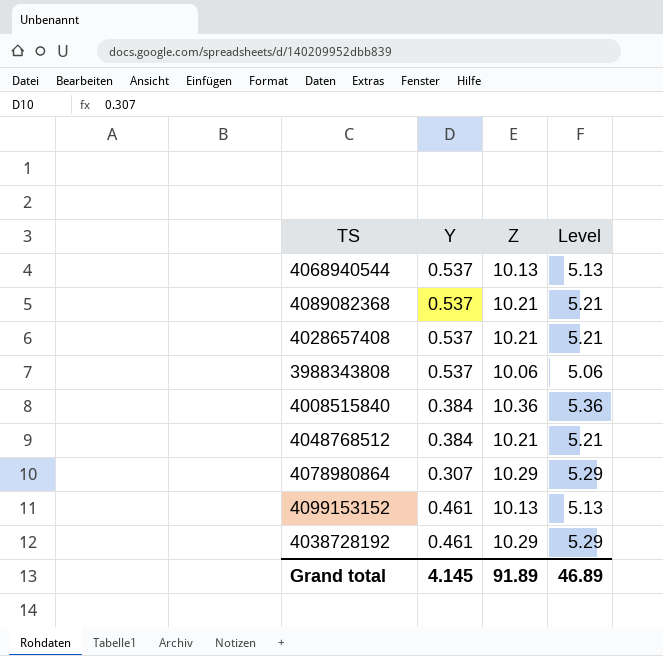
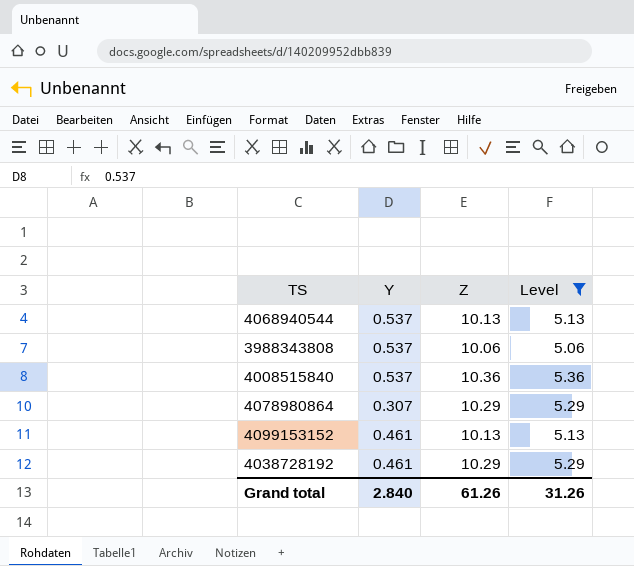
filter: none -> Level != 5.21
4008515840 | Y: 0.384 -> 0.537
Grand total | Y: 4.145 -> 2.840
Grand total | Z: 91.89 -> 61.26
Grand total | Level: 46.89 -> 31.26

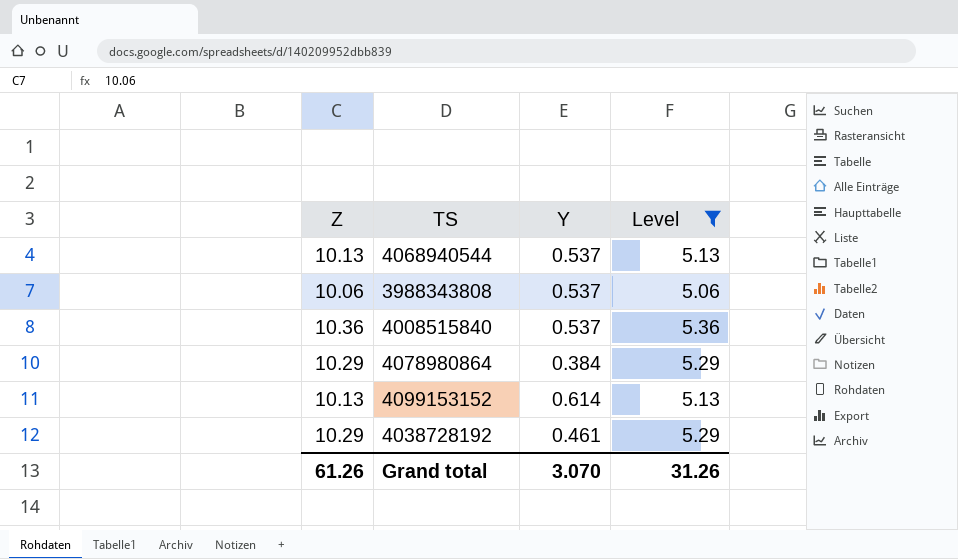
column Z | position: 3 -> 1
4078980864 | Y: 0.307 -> 0.384
4099153152 | Y: 0.461 -> 0.614
Grand total | Y: 2.840 -> 3.070

